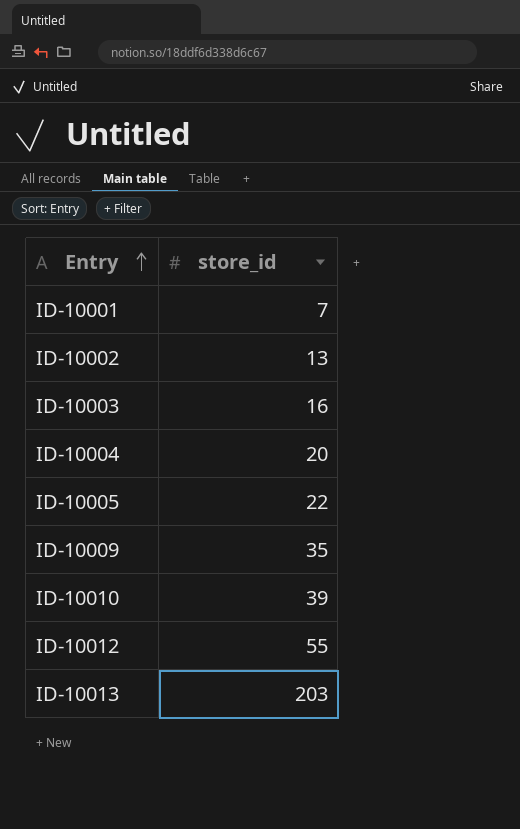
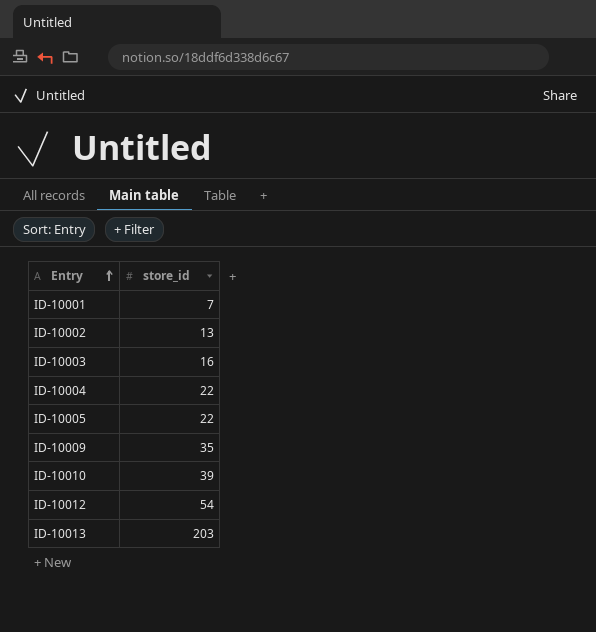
ID-10004 | store_id: 20 -> 22
ID-10012 | store_id: 55 -> 54

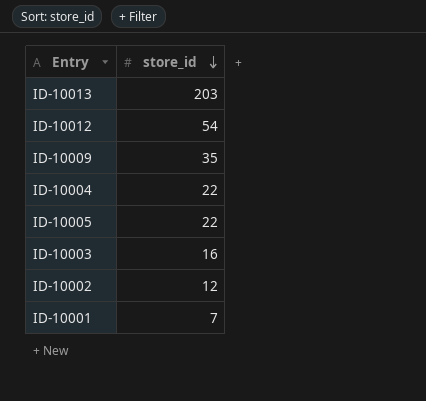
row order: Entry ascending -> store_id descending
row ID-10010: 39 -> none
ID-10002 | store_id: 13 -> 12

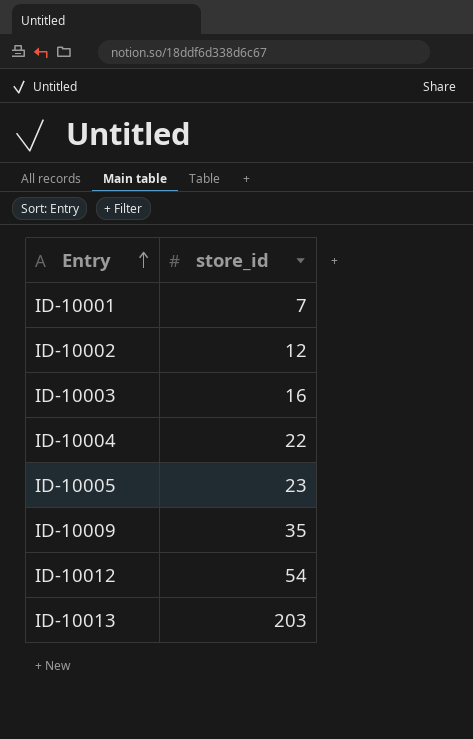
row order: store_id descending -> Entry ascending
ID-10005 | store_id: 22 -> 23

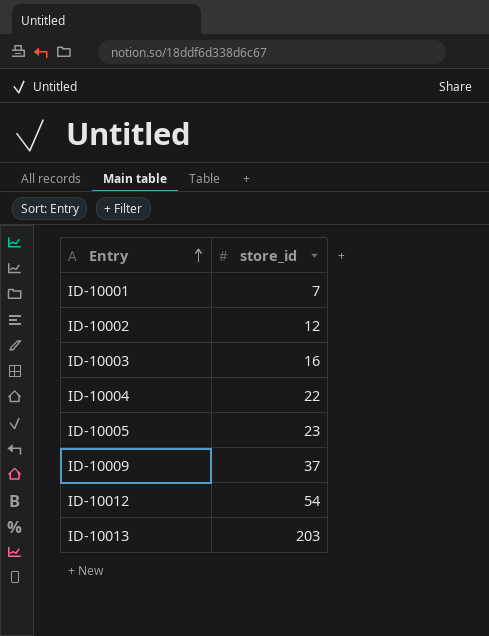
ID-10009 | store_id: 35 -> 37

